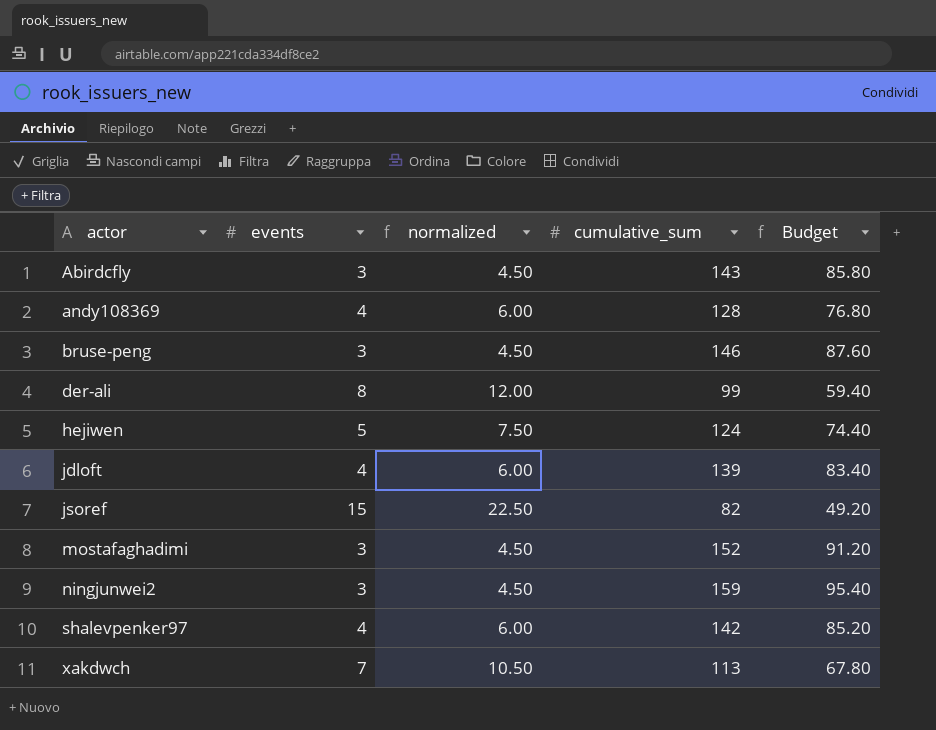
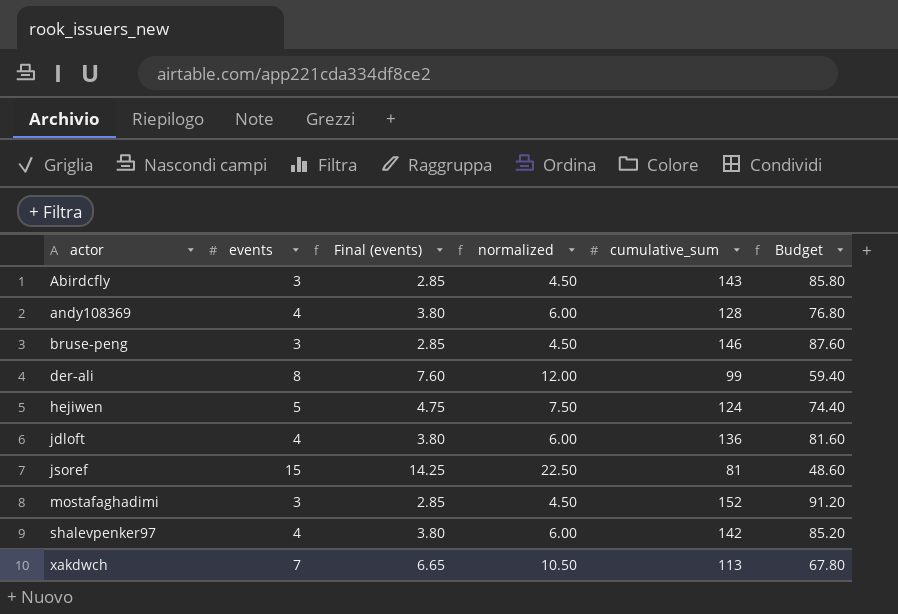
column Final (events) | formula: none -> [events] * 0.95
row ningjunwei2: 3 | 4.50 | 159 | 95.40 -> none
jdloft | cumulative_sum: 139 -> 136
jdloft | Budget: 83.40 -> 81.60
jsoref | cumulative_sum: 82 -> 81
jsoref | Budget: 49.20 -> 48.60

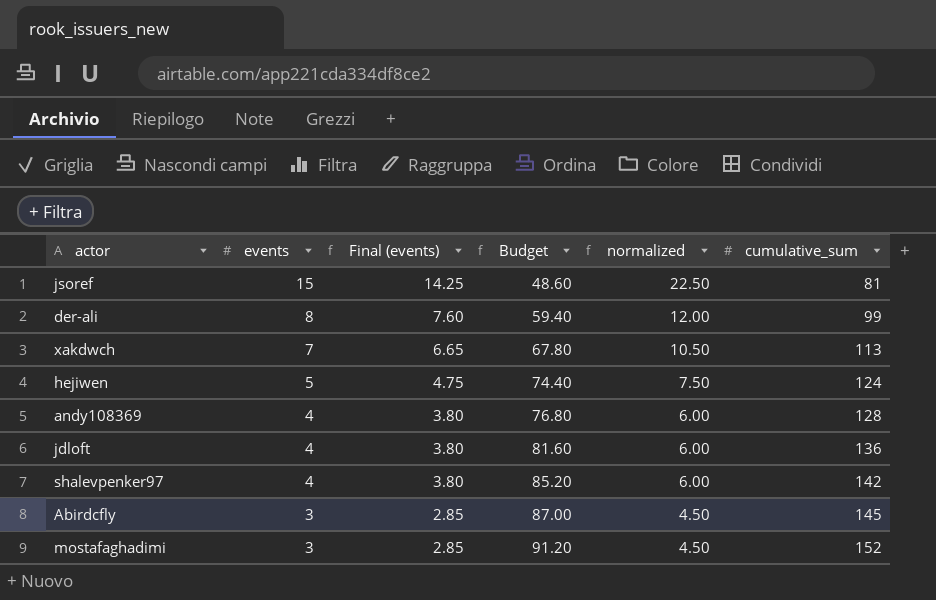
row order: actor ascending -> events descending
column Budget | position: 6 -> 4
row bruse-peng: 3 | 2.85 | 4.50 | 146 | 87.60 -> none
Abirdcfly | Budget: 85.80 -> 87.00
Abirdcfly | cumulative_sum: 143 -> 145

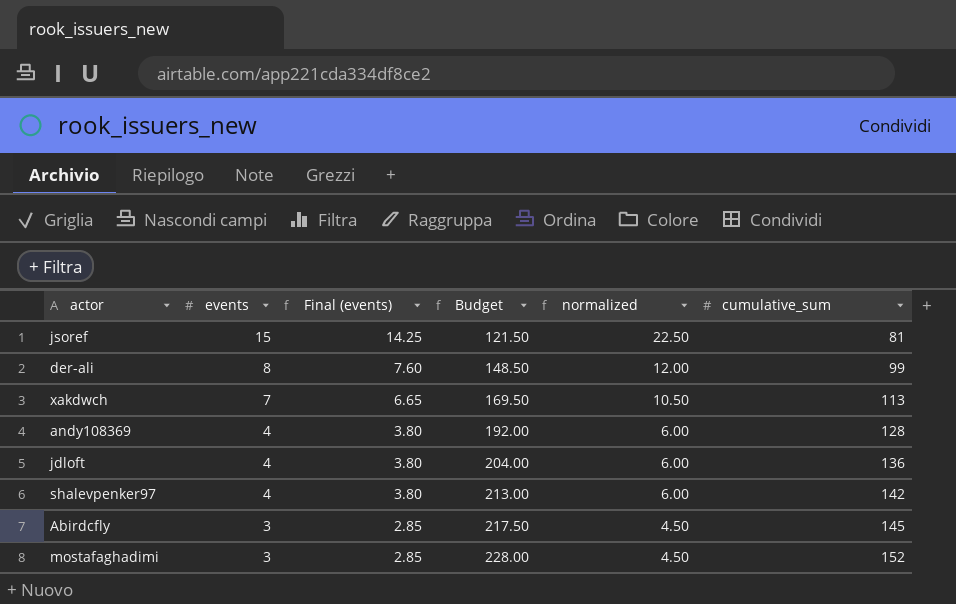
column Budget | formula: [cumulative_sum] * 0.6 -> [cumulative_sum] * 1.5
row hejiwen: 5 | 4.75 | 74.40 | 7.50 | 124 -> none

